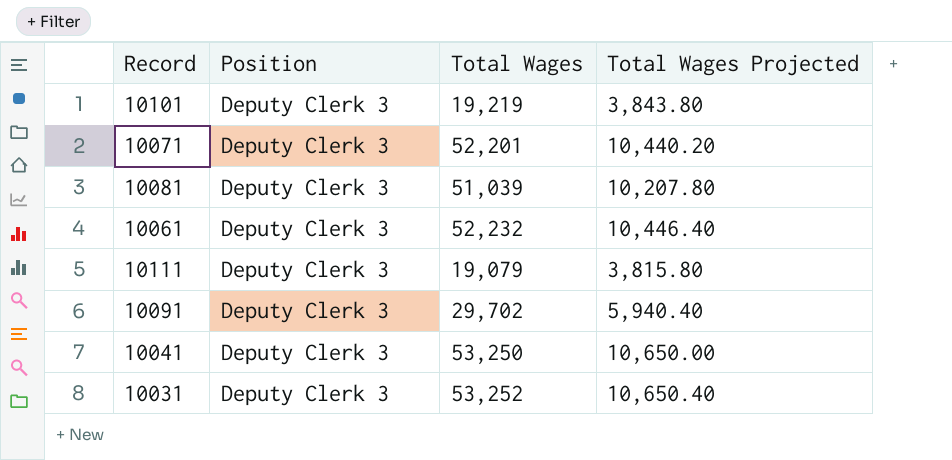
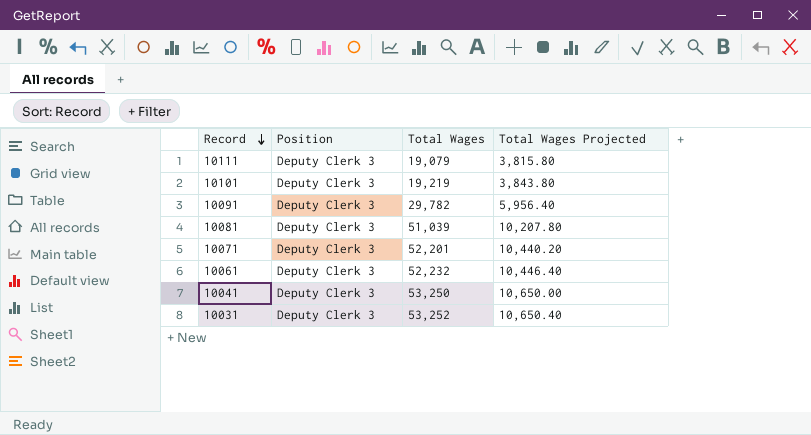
row order: none -> Record descending
10091 | Total Wages: 29,702 -> 29,782
10091 | Total Wages Projected: 5,940.40 -> 5,956.40

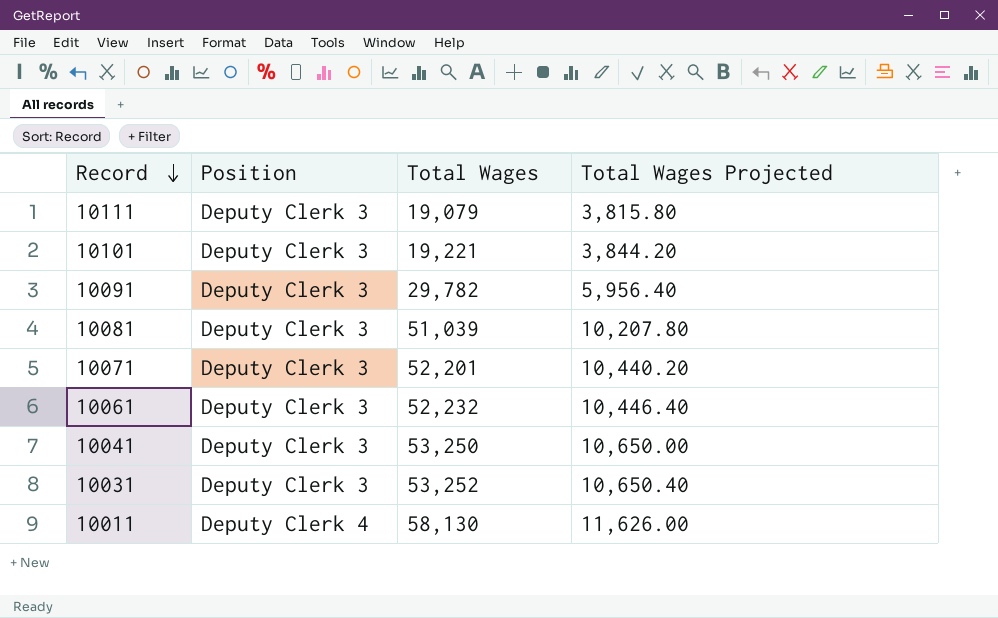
10101 | Total Wages: 19,219 -> 19,221
10101 | Total Wages Projected: 3,843.80 -> 3,844.20
row 10011: none -> Deputy Clerk 4 | 58,130 | 11,626.00

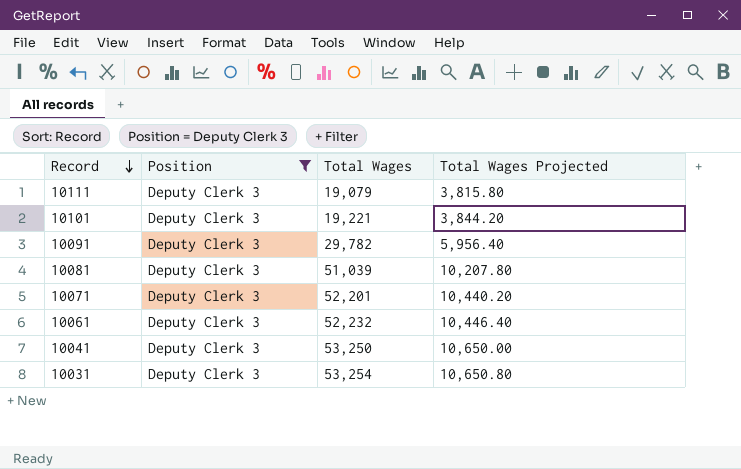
filter: none -> Position = Deputy Clerk 3
10031 | Total Wages: 53,252 -> 53,254
10031 | Total Wages Projected: 10,650.40 -> 10,650.80

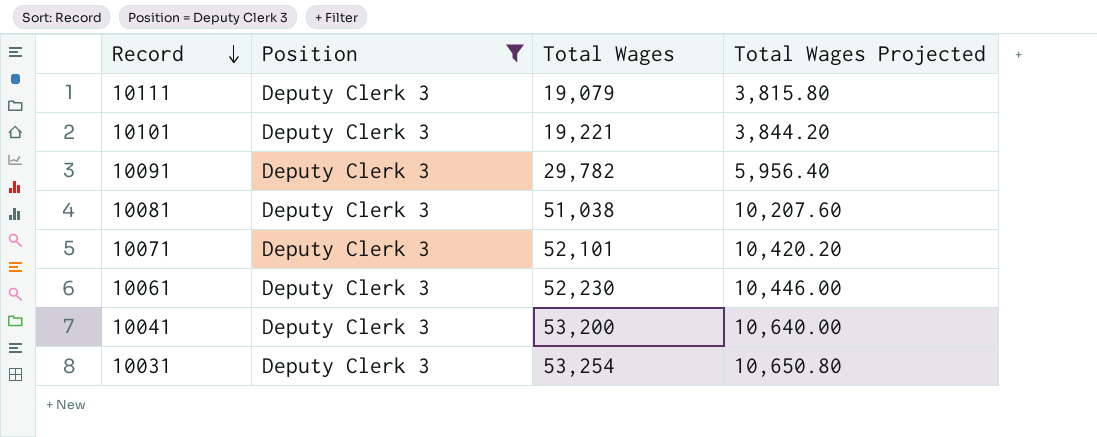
10081 | Total Wages: 51,039 -> 51,038
10081 | Total Wages Projected: 10,207.80 -> 10,207.60
10071 | Total Wages: 52,201 -> 52,101
10071 | Total Wages Projected: 10,440.20 -> 10,420.20
10061 | Total Wages: 52,232 -> 52,230
10061 | Total Wages Projected: 10,446.40 -> 10,446.00
10041 | Total Wages: 53,250 -> 53,200
10041 | Total Wages Projected: 10,650.00 -> 10,640.00

